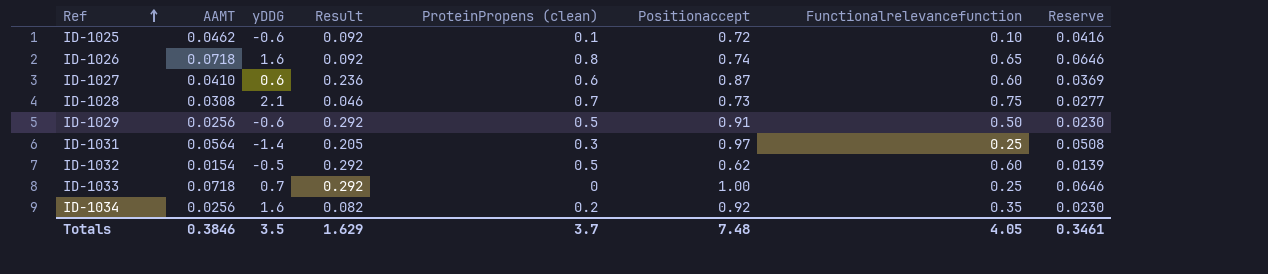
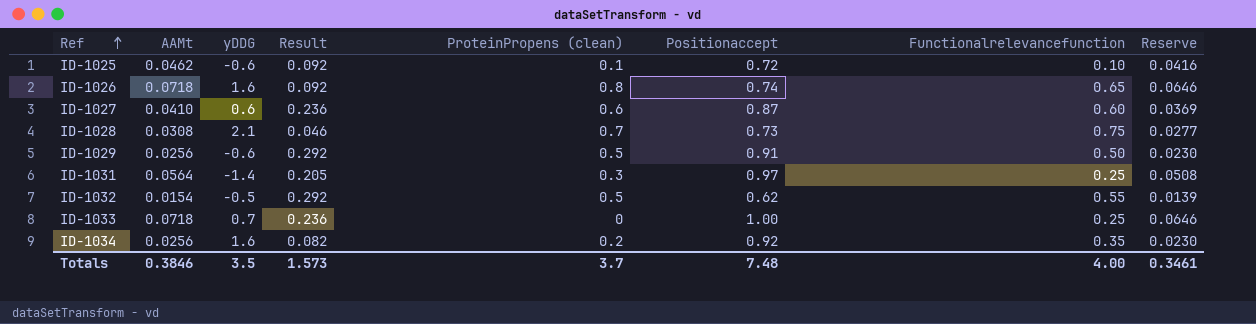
column name: AAMT -> AAMt
ID-1032 | Functionalrelevancefunction: 0.60 -> 0.55
ID-1033 | Result: 0.292 -> 0.236
Totals | Result: 1.629 -> 1.573
Totals | Functionalrelevancefunction: 4.05 -> 4.00

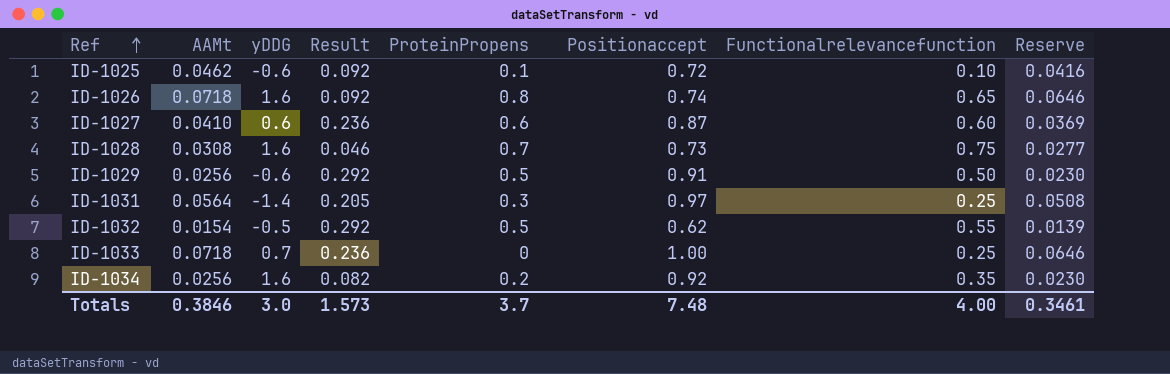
column name: ProteinPropens (clean) -> ProteinPropens
ID-1028 | yDDG: 2.1 -> 1.6
Totals | yDDG: 3.5 -> 3.0

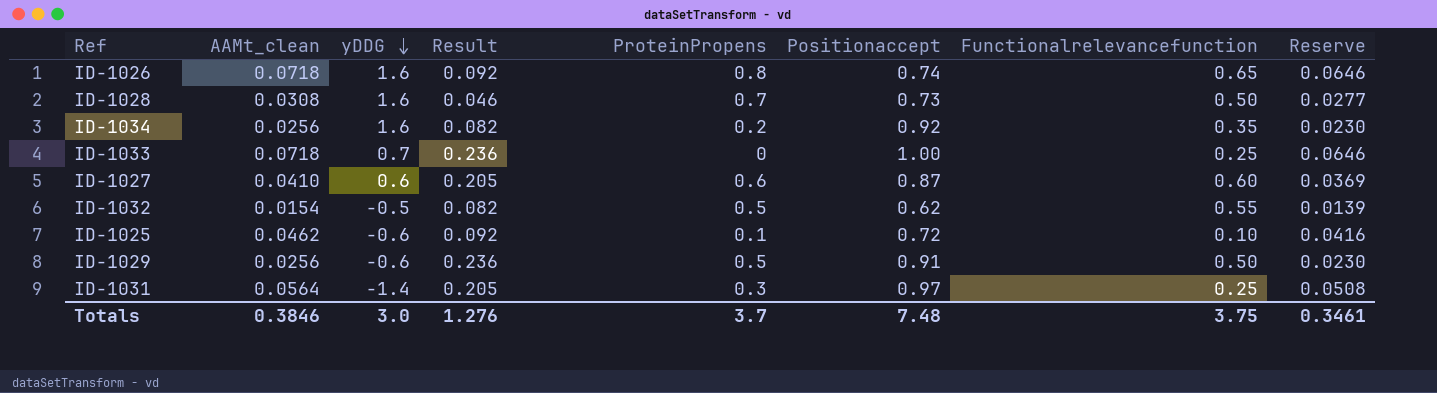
row order: Ref ascending -> yDDG descending
column name: AAMt -> AAMt_clean
ID-1028 | Functionalrelevancefunction: 0.75 -> 0.50
ID-1027 | Result: 0.236 -> 0.205
ID-1032 | Result: 0.292 -> 0.082
ID-1029 | Result: 0.292 -> 0.236
Totals | Result: 1.573 -> 1.276
Totals | Functionalrelevancefunction: 4.00 -> 3.75

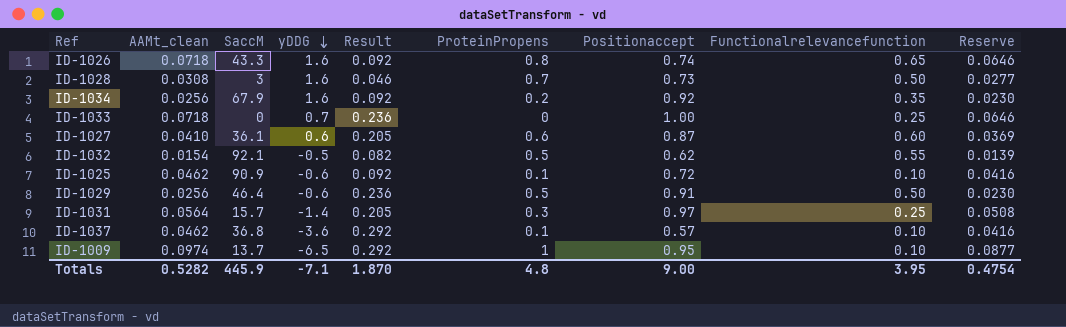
column SaccM | position: none -> 3
ID-1034 | Result: 0.082 -> 0.092
row ID-1037: none -> 0.0462 | 36.8 | -3.6 | 0.292 | 0.1 | 0.57 | 0.10 | 0.0416
row ID-1009: none -> 0.0974 | 13.7 | -6.5 | 0.292 | 1 | 0.95 | 0.10 | 0.0877
Totals | AAMt_clean: 0.3846 -> 0.5282
Totals | yDDG: 3.0 -> -7.1
Totals | Result: 1.276 -> 1.870
Totals | ProteinPropens: 3.7 -> 4.8
Totals | Positionaccept: 7.48 -> 9.00
Totals | Functionalrelevancefunction: 3.75 -> 3.95
Totals | Reserve: 0.3461 -> 0.4754

